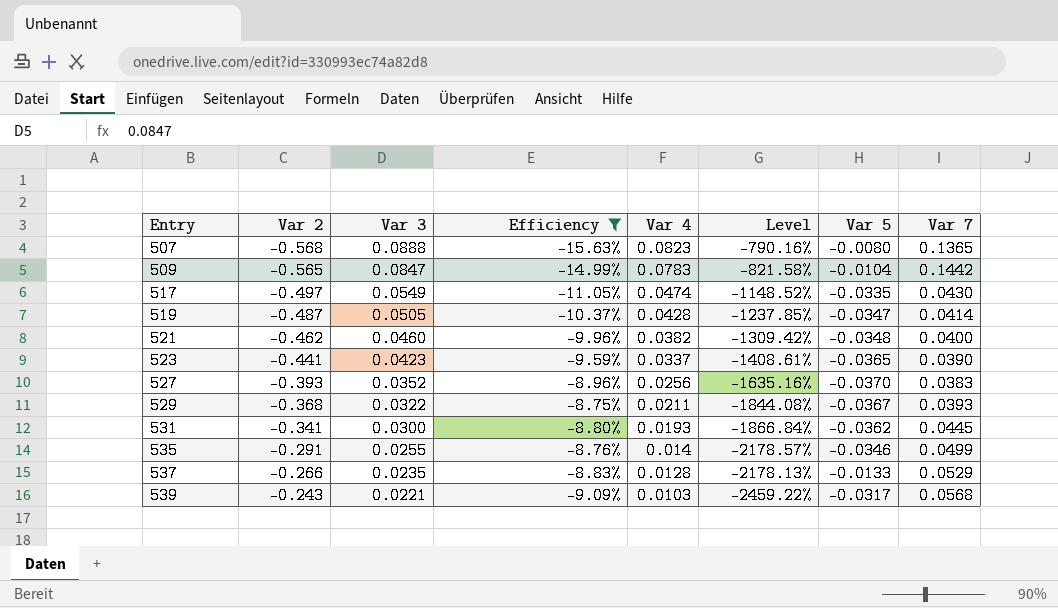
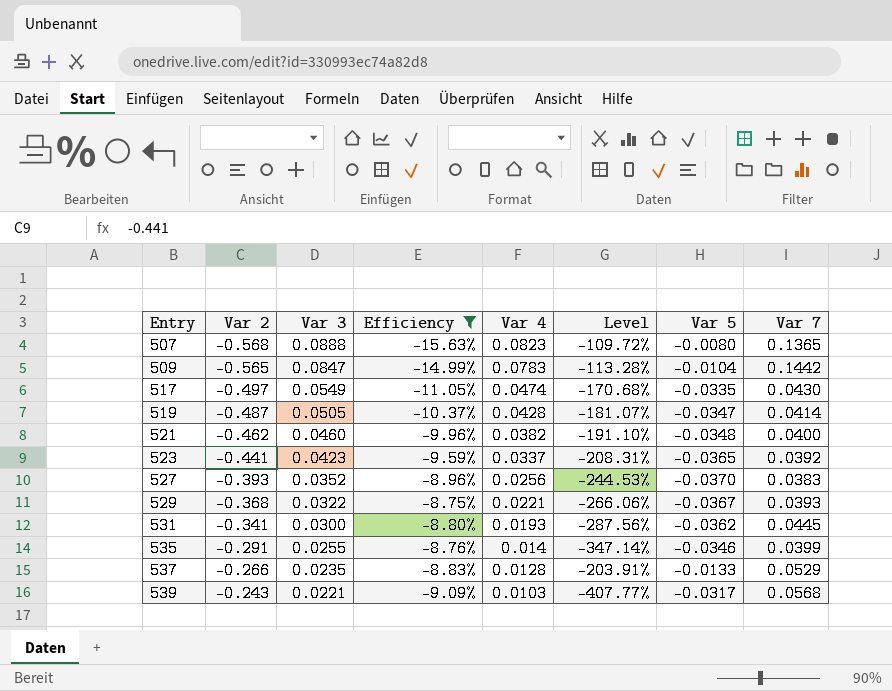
column Level | formula: ([Var 2] - [Var 4]) / [Var 4] -> ([Var 5] - [Var 4]) / [Var 4]
523 | Var 7: 0.0390 -> 0.0392
529 | Var 4: 0.0211 -> 0.0221
535 | Var 7: 0.0499 -> 0.0399

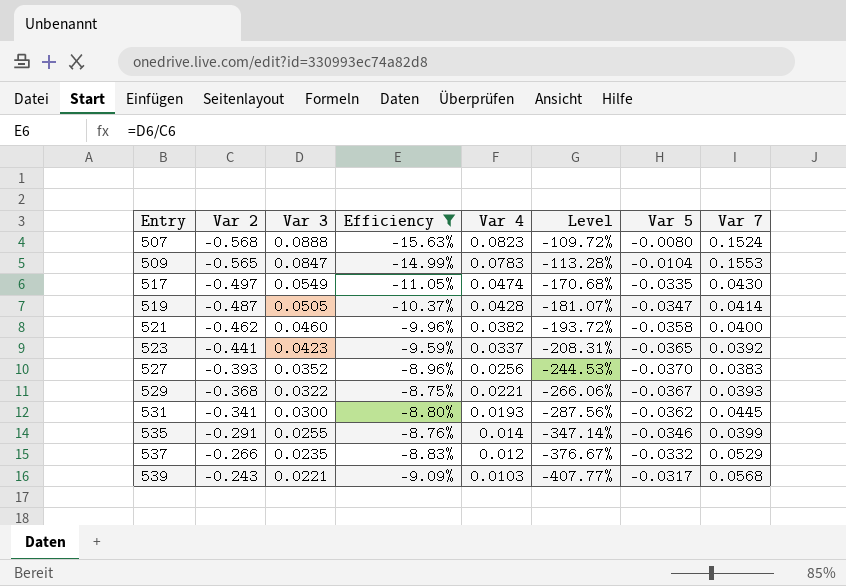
507 | Var 7: 0.1365 -> 0.1524
509 | Var 7: 0.1442 -> 0.1553
521 | Level: -191.10% -> -193.72%
521 | Var 5: -0.0348 -> -0.0358
537 | Var 4: 0.0128 -> 0.012
537 | Level: -203.91% -> -376.67%
537 | Var 5: -0.0133 -> -0.0332

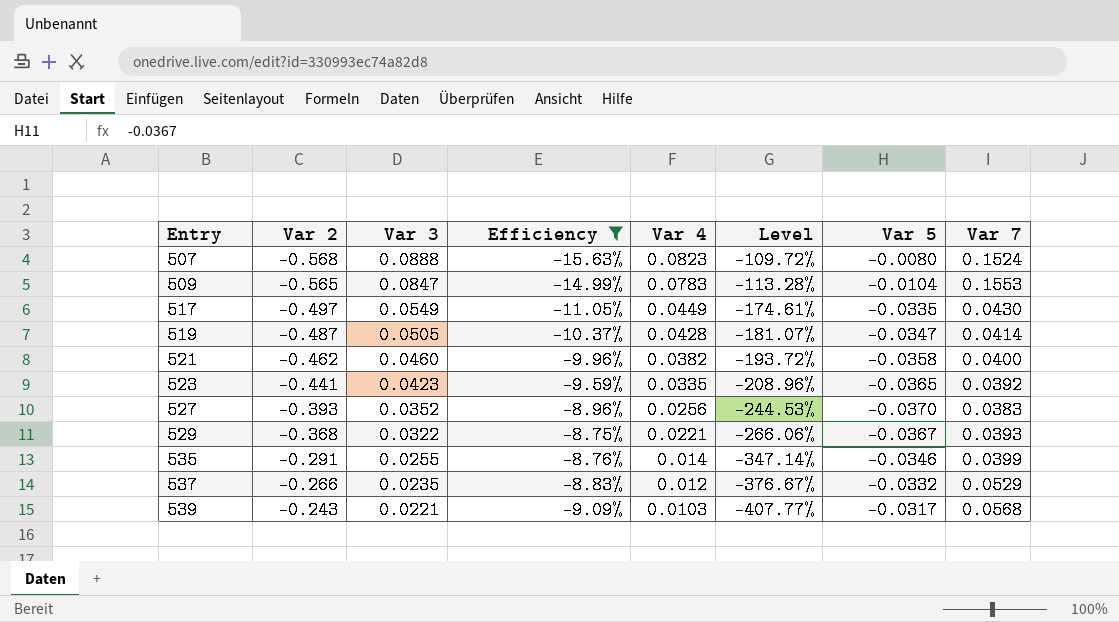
row 531: -0.341 | 0.0300 | -8.80% | 0.0193 | -287.56% | -0.0362 | 0.0445 -> none
517 | Var 4: 0.0474 -> 0.0449
517 | Level: -170.68% -> -174.61%
523 | Var 4: 0.0337 -> 0.0335
523 | Level: -208.31% -> -208.96%

